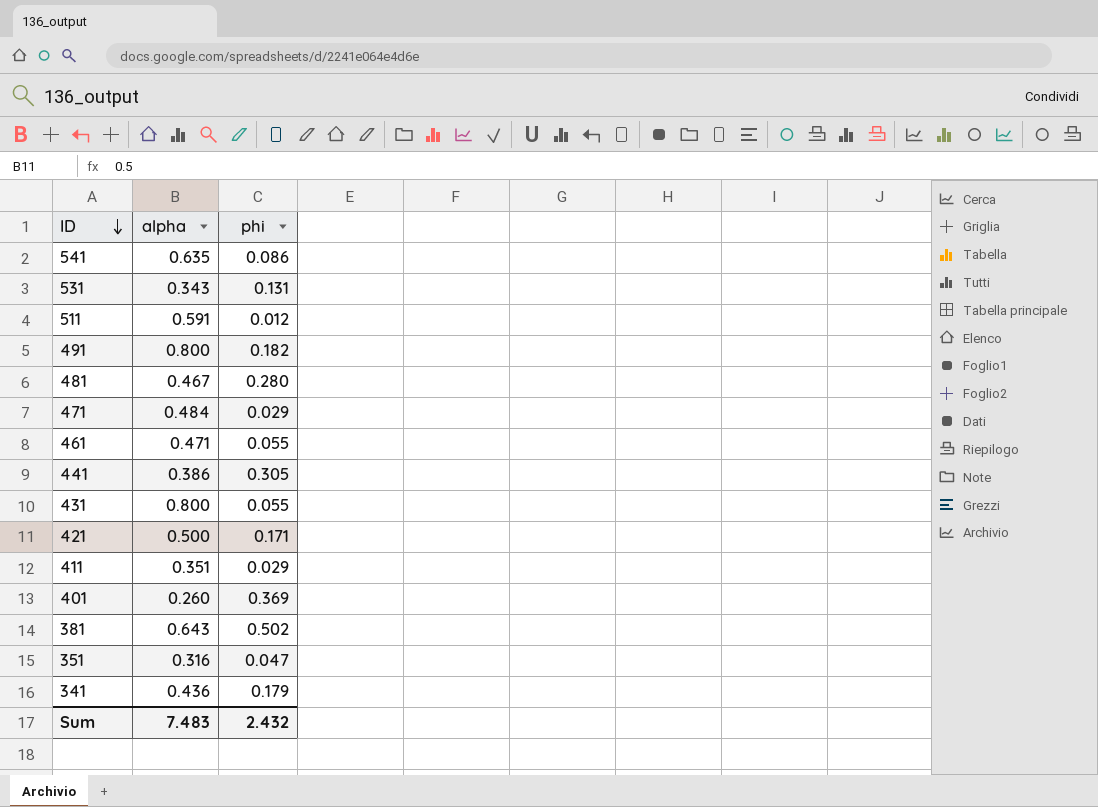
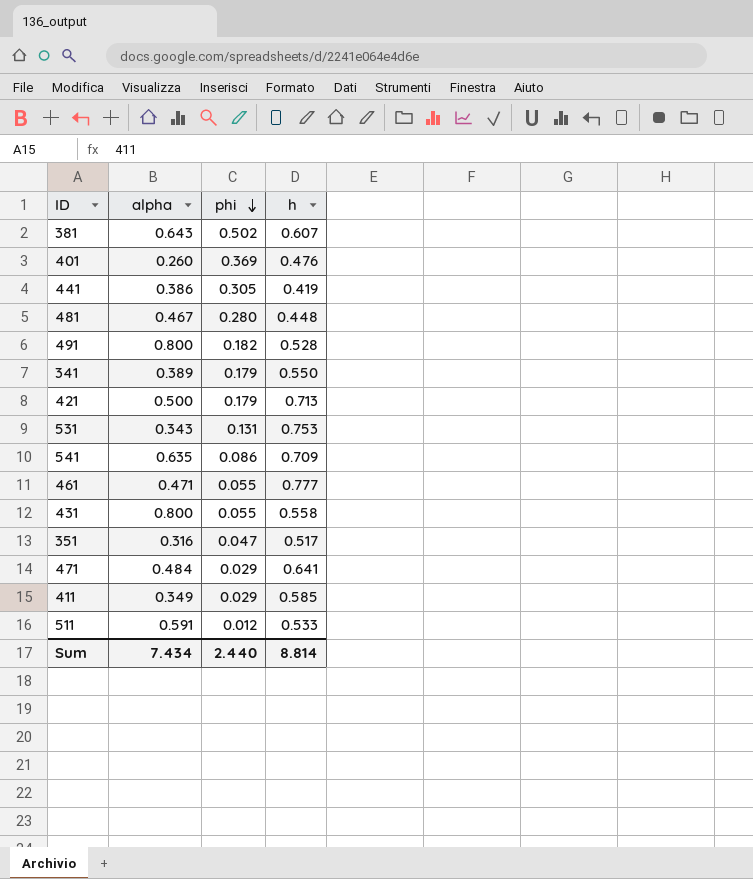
row order: ID descending -> phi descending
column h | position: none -> 4
341 | alpha: 0.436 -> 0.389
421 | phi: 0.171 -> 0.179
411 | alpha: 0.351 -> 0.349
Sum | alpha: 7.483 -> 7.434
Sum | phi: 2.432 -> 2.440

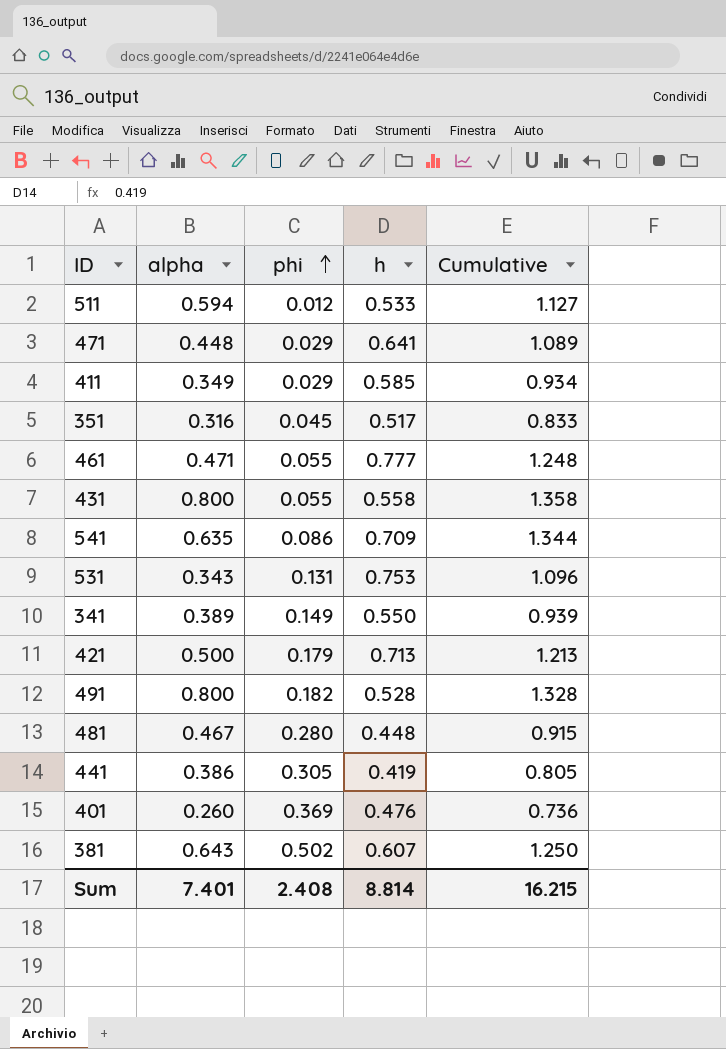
row order: phi descending -> phi ascending
column Cumulative | formula: none -> [alpha] + [h]
511 | alpha: 0.591 -> 0.594
471 | alpha: 0.484 -> 0.448
351 | phi: 0.047 -> 0.045
341 | phi: 0.179 -> 0.149
Sum | alpha: 7.434 -> 7.401
Sum | phi: 2.440 -> 2.408

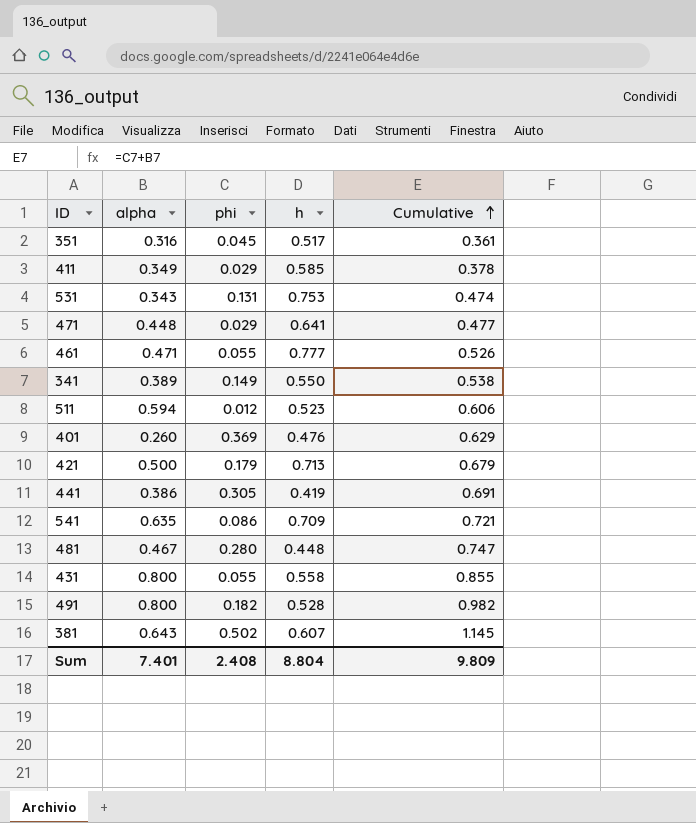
row order: phi ascending -> Cumulative ascending
column Cumulative | formula: [alpha] + [h] -> [alpha] + [phi]
511 | h: 0.533 -> 0.523
Sum | h: 8.814 -> 8.804
Sum | Cumulative: 16.215 -> 9.809

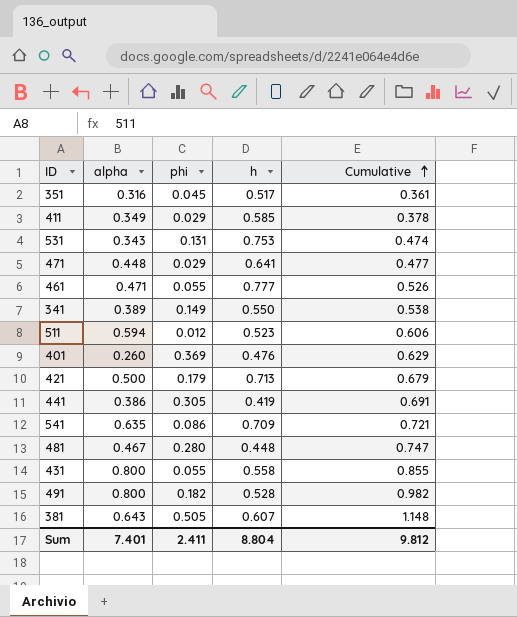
381 | phi: 0.502 -> 0.505
381 | Cumulative: 1.145 -> 1.148
Sum | phi: 2.408 -> 2.411
Sum | Cumulative: 9.809 -> 9.812

